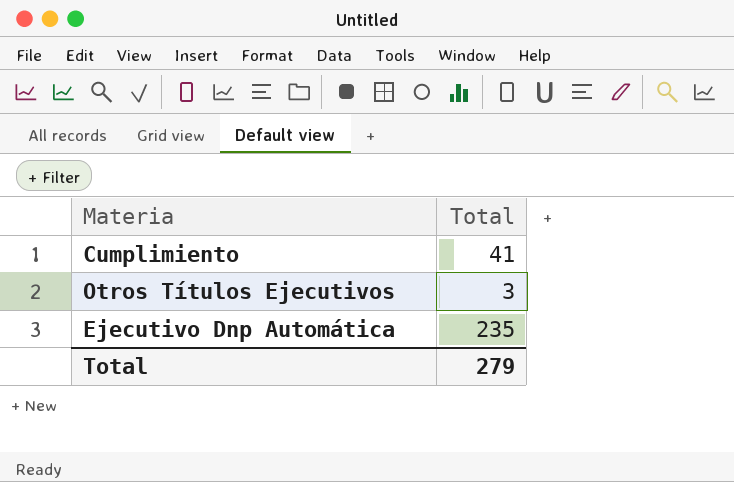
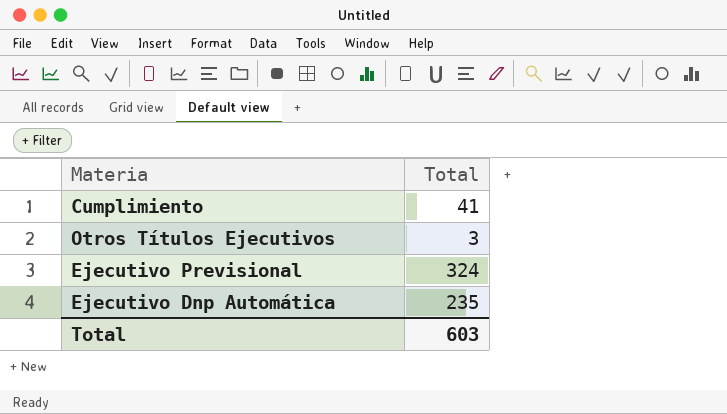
row Ejecutivo Previsional: none -> 324
Total | Total: 279 -> 603

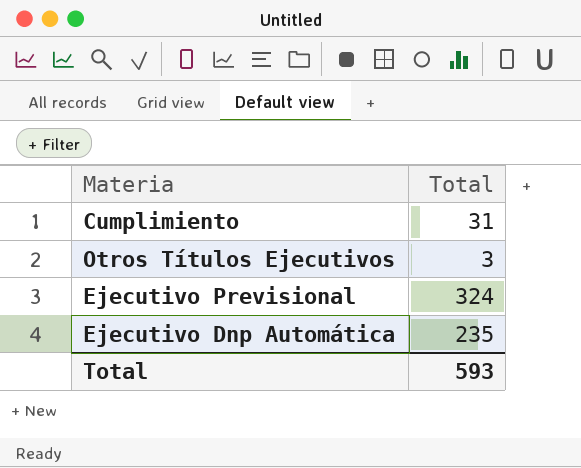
Cumplimiento | Total: 41 -> 31
Total | Total: 603 -> 593

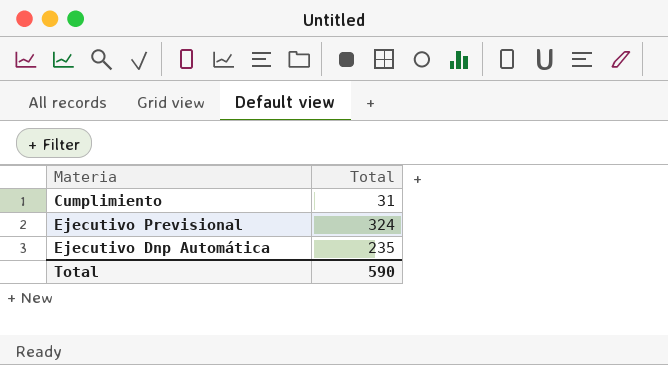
row Otros Títulos Ejecutivos: 3 -> none
Total | Total: 593 -> 590

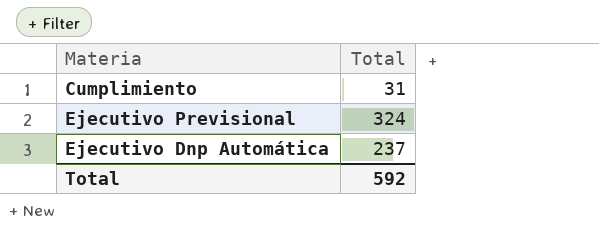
Ejecutivo Dnp Automática | Total: 235 -> 237
Total | Total: 590 -> 592

